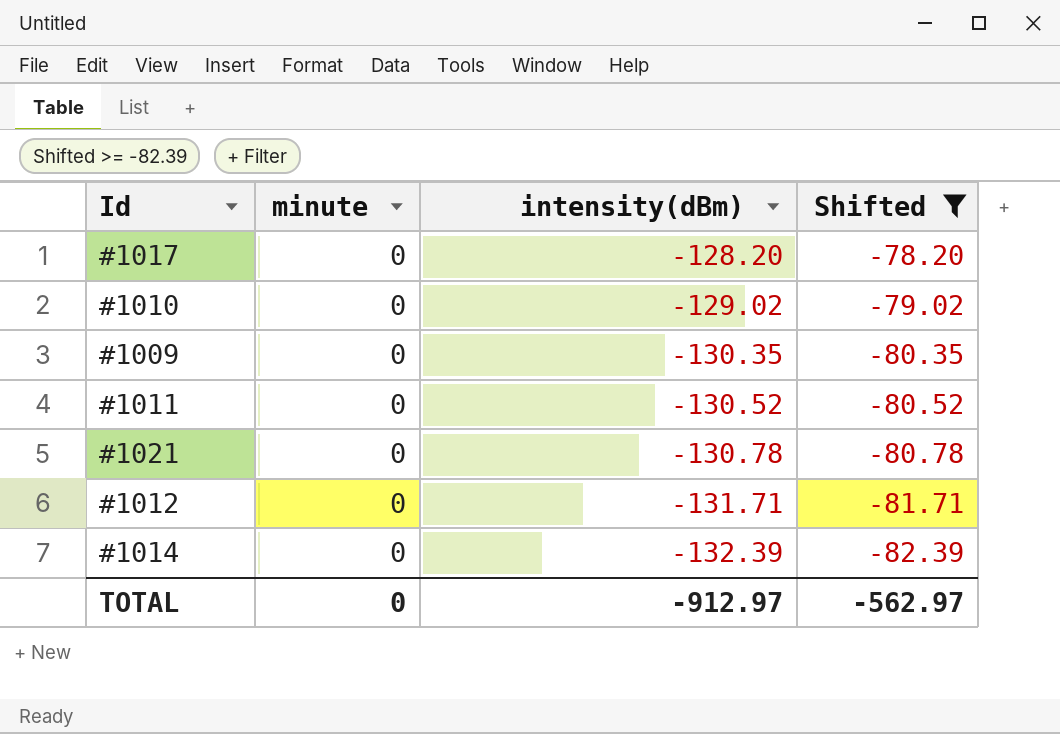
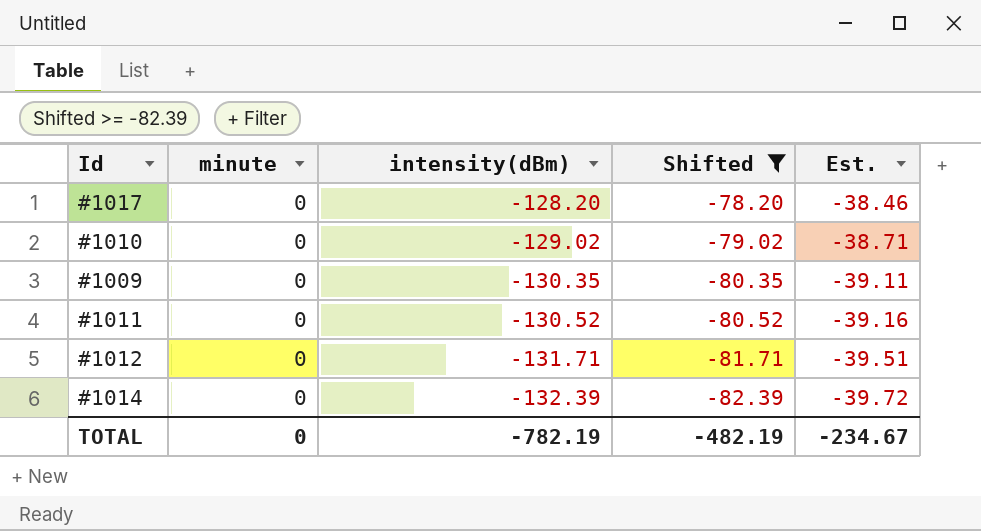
column Est. | formula: none -> [intensity(dBm)] * 0.3
row #1021: 0 | -130.78 | -80.78 -> none
TOTAL | intensity(dBm): -912.97 -> -782.19
TOTAL | Shifted: -562.97 -> -482.19

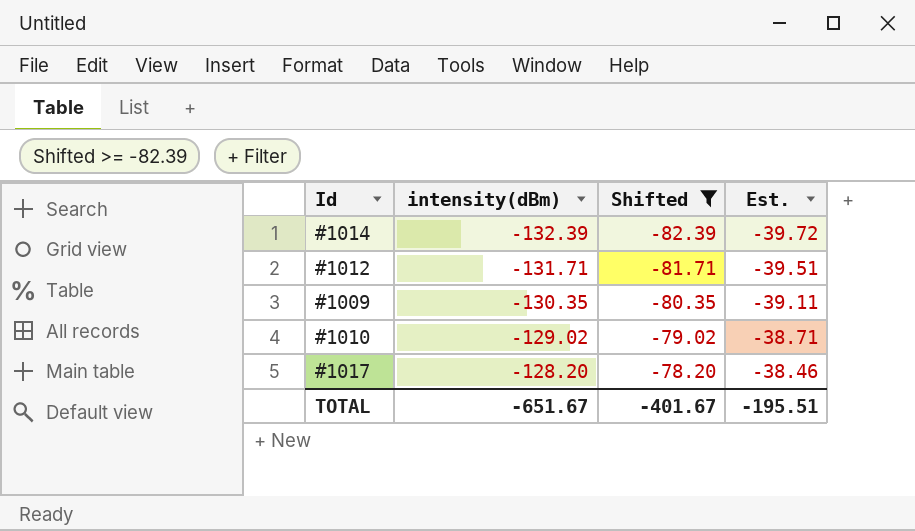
row order: intensity(dBm) descending -> intensity(dBm) ascending
column minute | position: 2 -> none
row #1011: 0 | -130.52 | -80.52 | -39.16 -> none
TOTAL | intensity(dBm): -782.19 -> -651.67
TOTAL | Shifted: -482.19 -> -401.67
TOTAL | Est.: -234.67 -> -195.51

